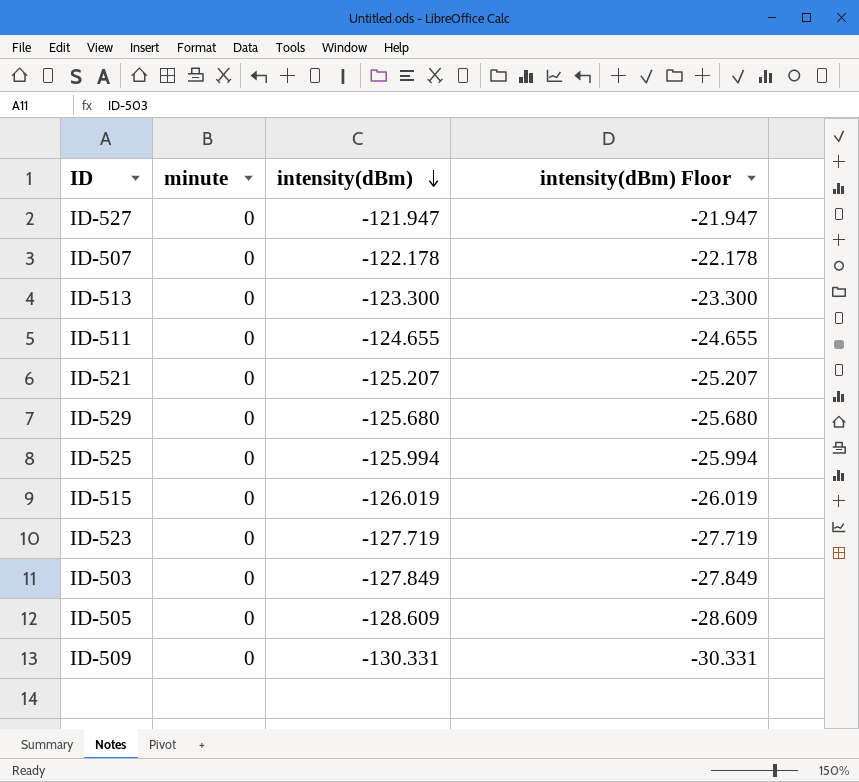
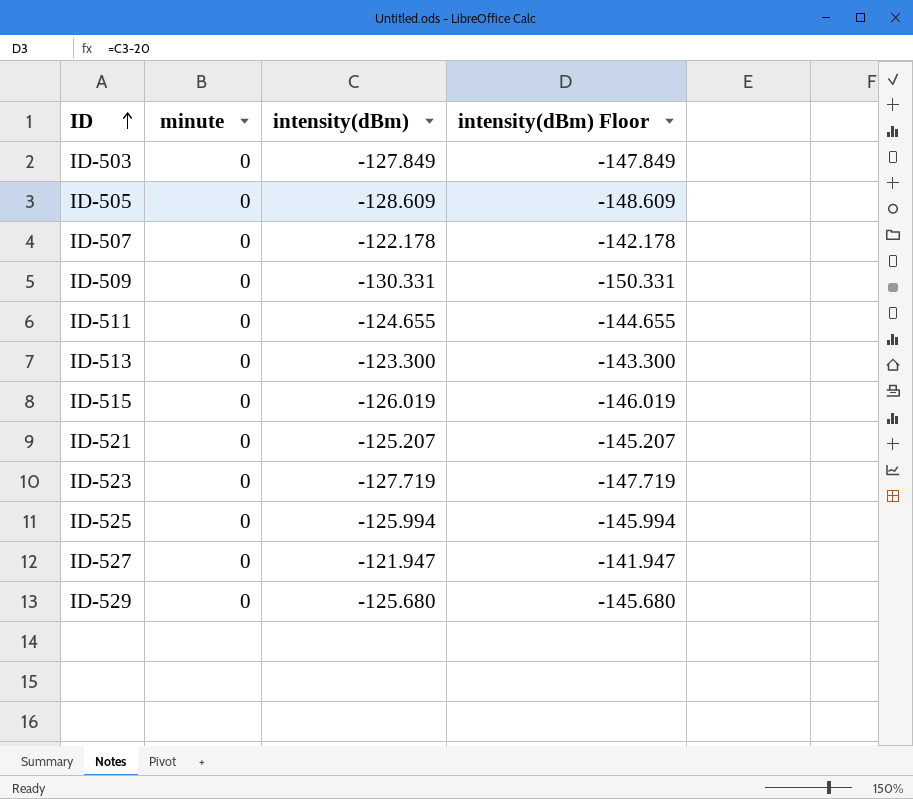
row order: intensity(dBm) descending -> ID ascending
column intensity(dBm) Floor | formula: [intensity(dBm)] + 100 -> [intensity(dBm)] - 20

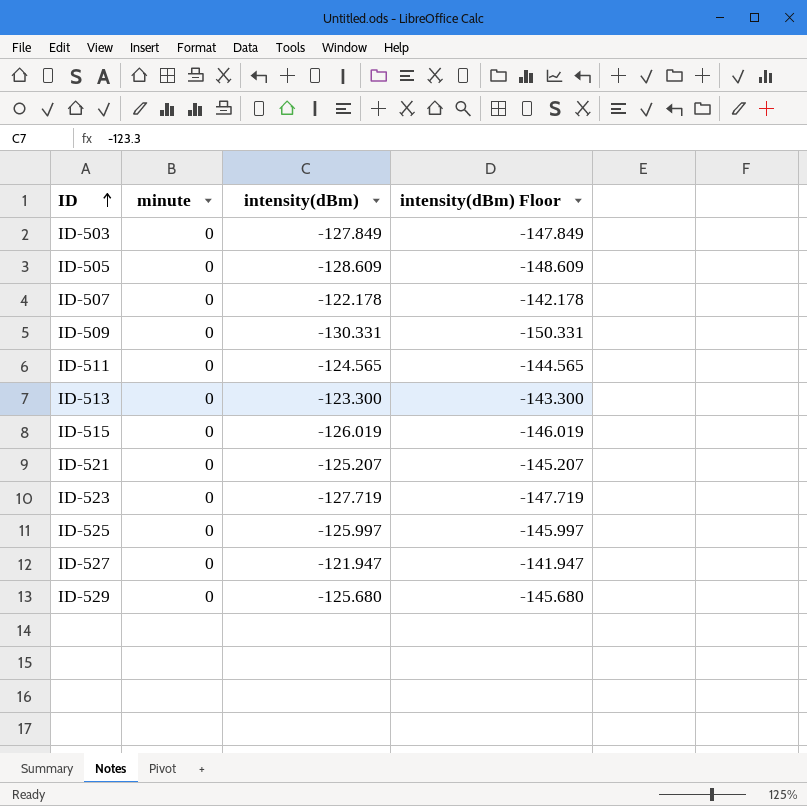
ID-511 | intensity(dBm): -124.655 -> -124.565
ID-511 | intensity(dBm) Floor: -144.655 -> -144.565
ID-525 | intensity(dBm): -125.994 -> -125.997
ID-525 | intensity(dBm) Floor: -145.994 -> -145.997

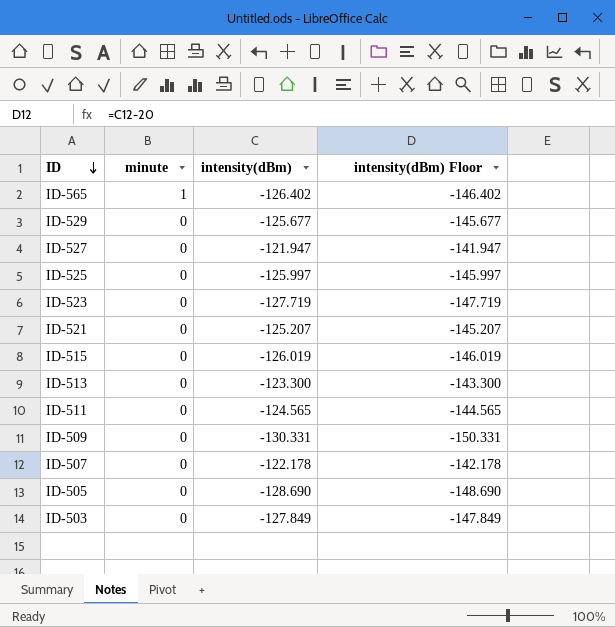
row order: ID ascending -> ID descending
row ID-565: none -> 1 | -126.402 | -146.402
ID-529 | intensity(dBm): -125.680 -> -125.677
ID-529 | intensity(dBm) Floor: -145.680 -> -145.677
ID-505 | intensity(dBm): -128.609 -> -128.690
ID-505 | intensity(dBm) Floor: -148.609 -> -148.690

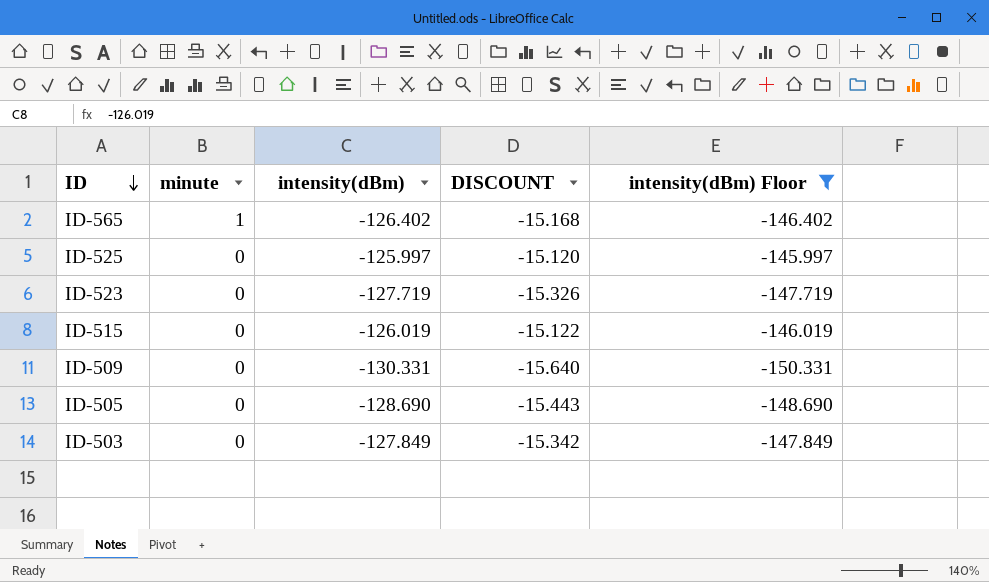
filter: none -> intensity(dBm) Floor <= -145.997
column DISCOUNT | formula: none -> [intensity(dBm)] * 0.12

